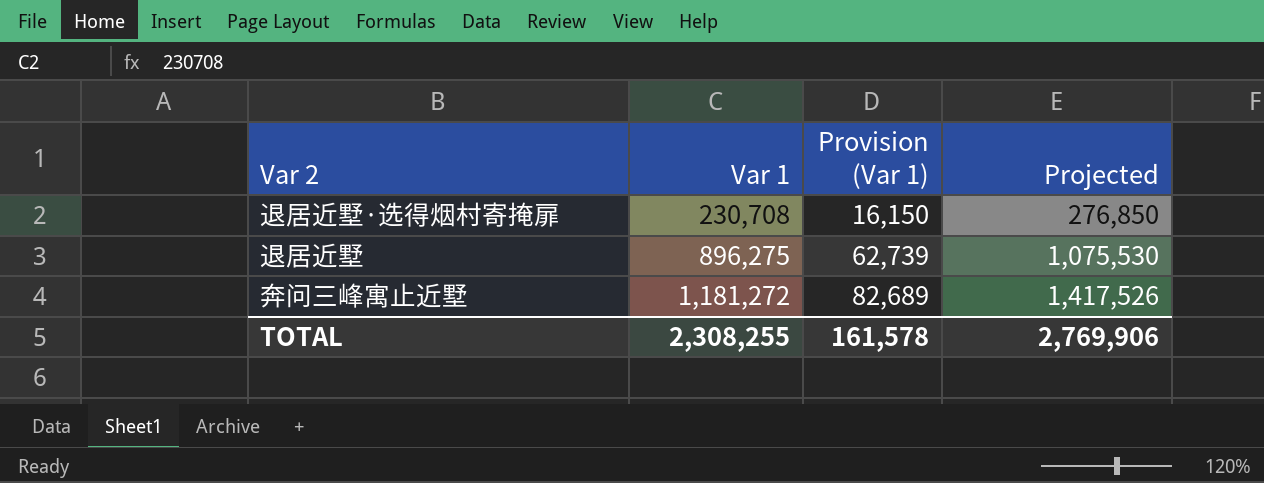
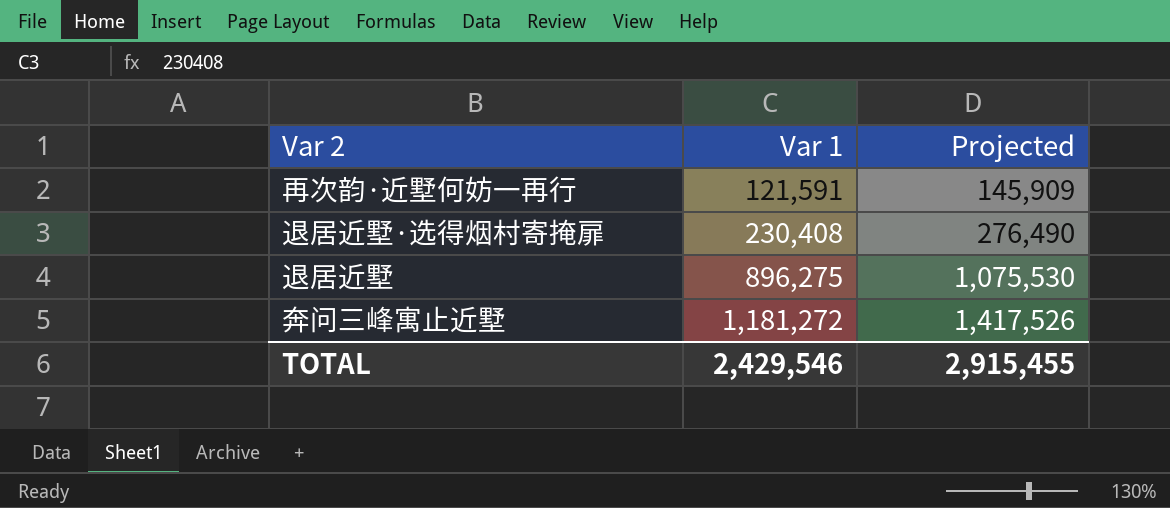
column Provision (Var 1) | formula: [Var 1] * 0.07 -> none
row 再次韵·近墅何妨一再行: none -> 121,591 | 145,909
退居近墅·选得烟村寄掩扉 | Var 1: 230,708 -> 230,408
退居近墅·选得烟村寄掩扉 | Projected: 276,850 -> 276,490
TOTAL | Var 1: 2,308,255 -> 2,429,546
TOTAL | Projected: 2,769,906 -> 2,915,455

